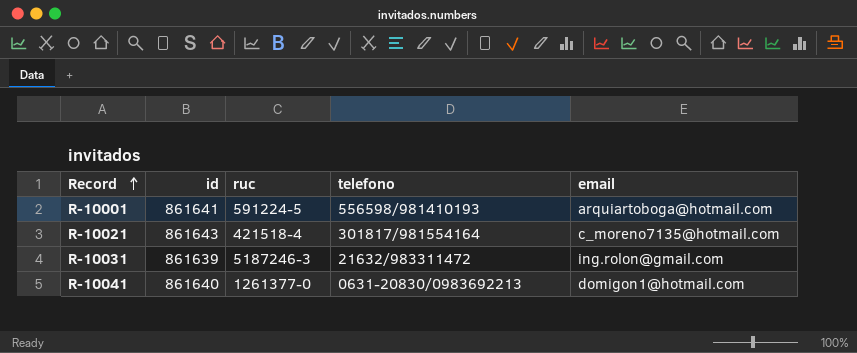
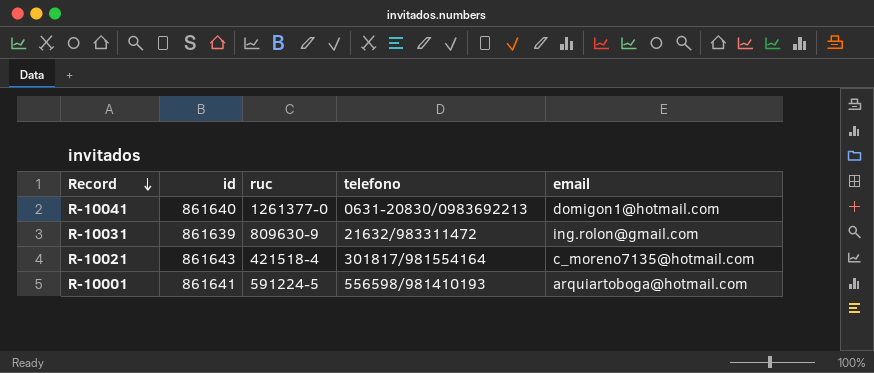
row order: Record ascending -> Record descending
R-10031 | ruc: 5187246-3 -> 809630-9

